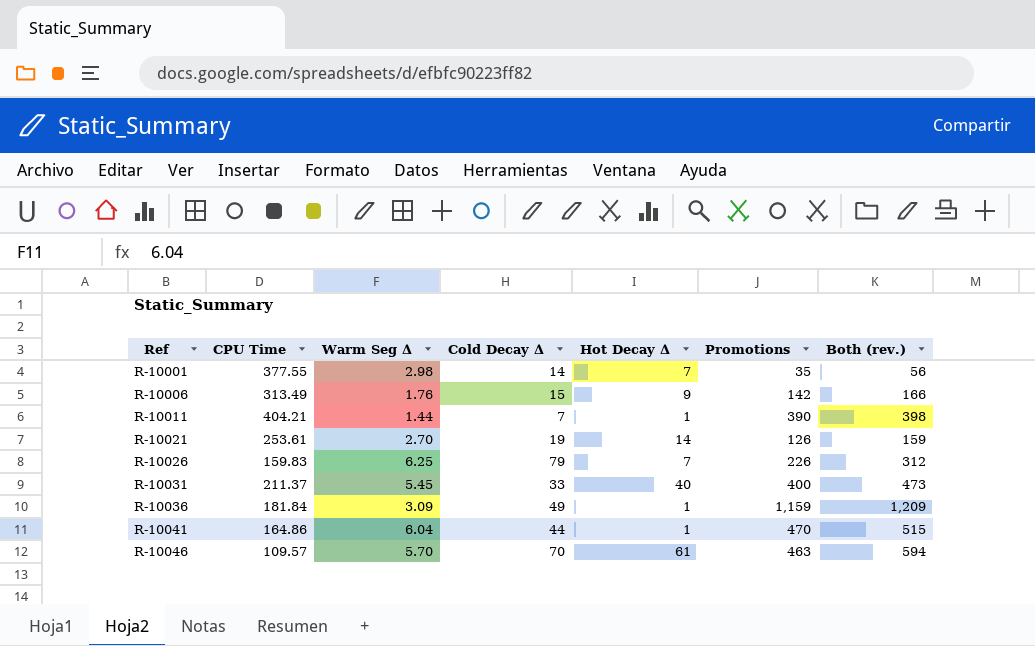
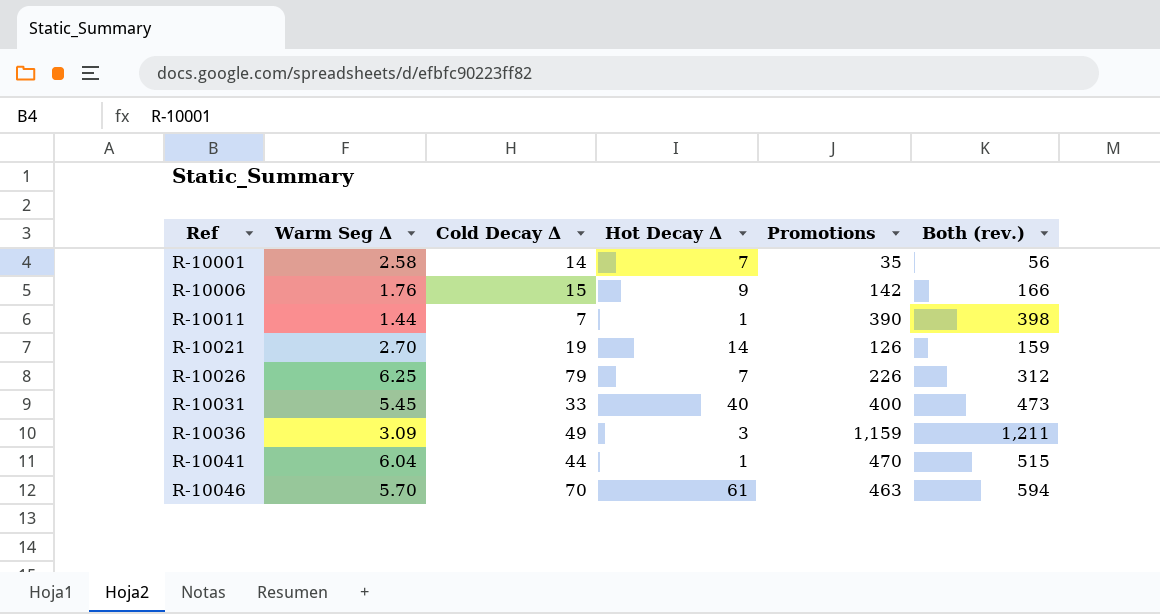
column CPU Time | position: 2 -> none
R-10001 | Warm Seg Δ: 2.98 -> 2.58
R-10036 | Hot Decay Δ: 1 -> 3
R-10036 | Both (rev.): 1,209 -> 1,211

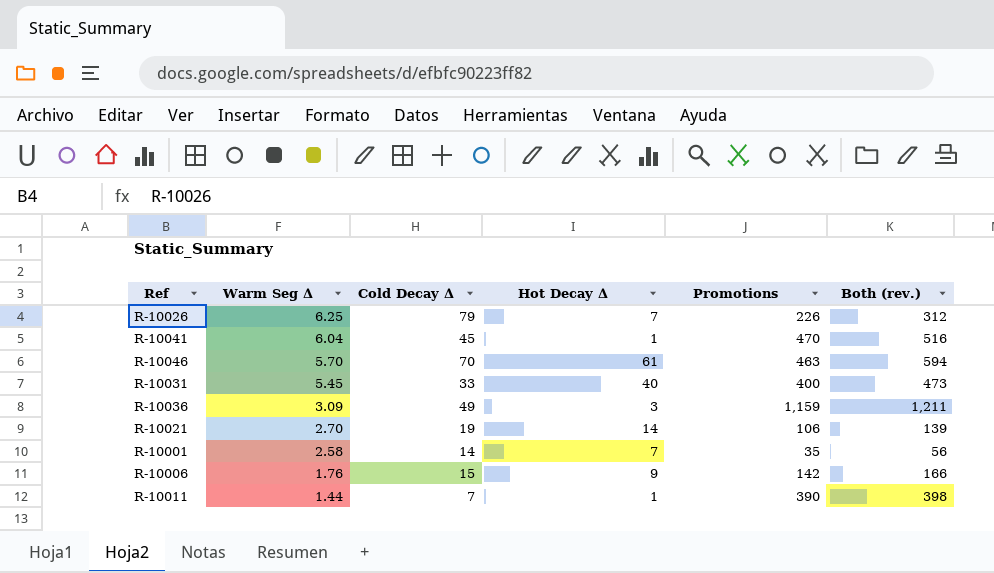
row order: Ref ascending -> Warm Seg Δ descending
R-10041 | Cold Decay Δ: 44 -> 45
R-10041 | Both (rev.): 515 -> 516
R-10021 | Promotions: 126 -> 106
R-10021 | Both (rev.): 159 -> 139

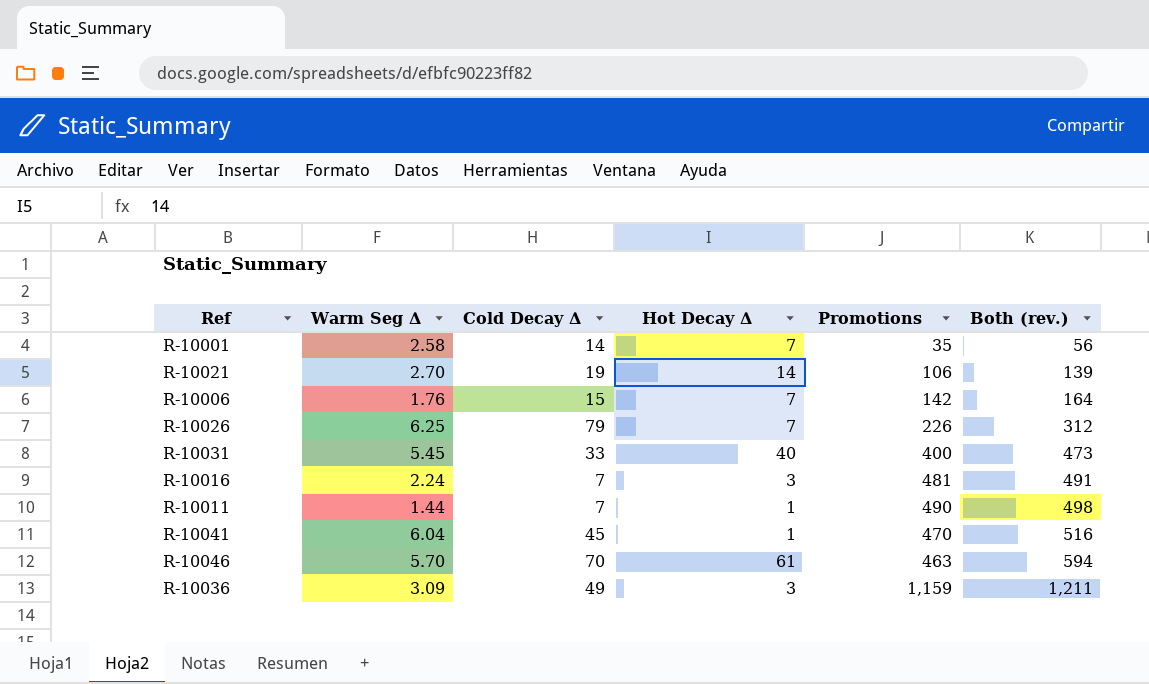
row order: Warm Seg Δ descending -> Both (rev.) ascending
R-10006 | Hot Decay Δ: 9 -> 7
R-10006 | Both (rev.): 166 -> 164
row R-10016: none -> 2.24 | 7 | 3 | 481 | 491
R-10011 | Promotions: 390 -> 490
R-10011 | Both (rev.): 398 -> 498

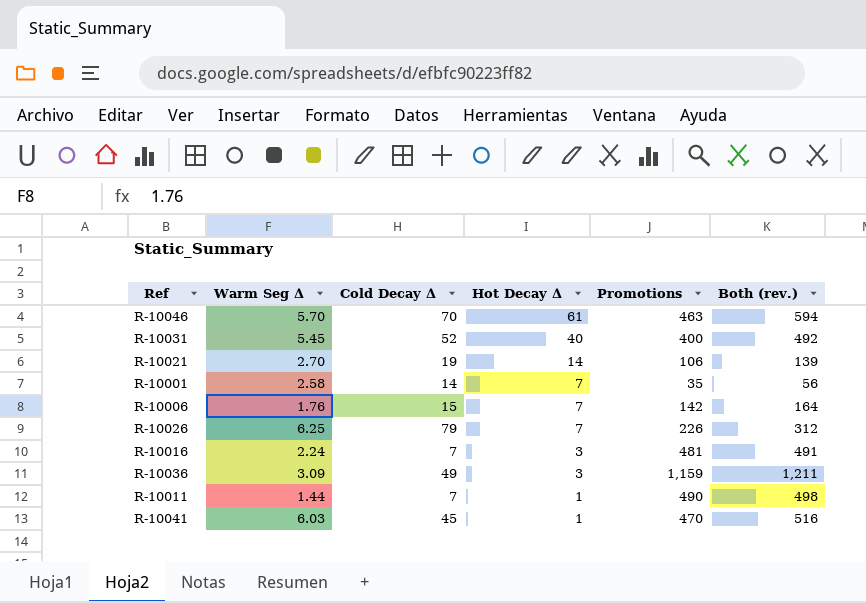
row order: Both (rev.) ascending -> Hot Decay Δ descending
R-10031 | Cold Decay Δ: 33 -> 52
R-10031 | Both (rev.): 473 -> 492
R-10041 | Warm Seg Δ: 6.04 -> 6.03

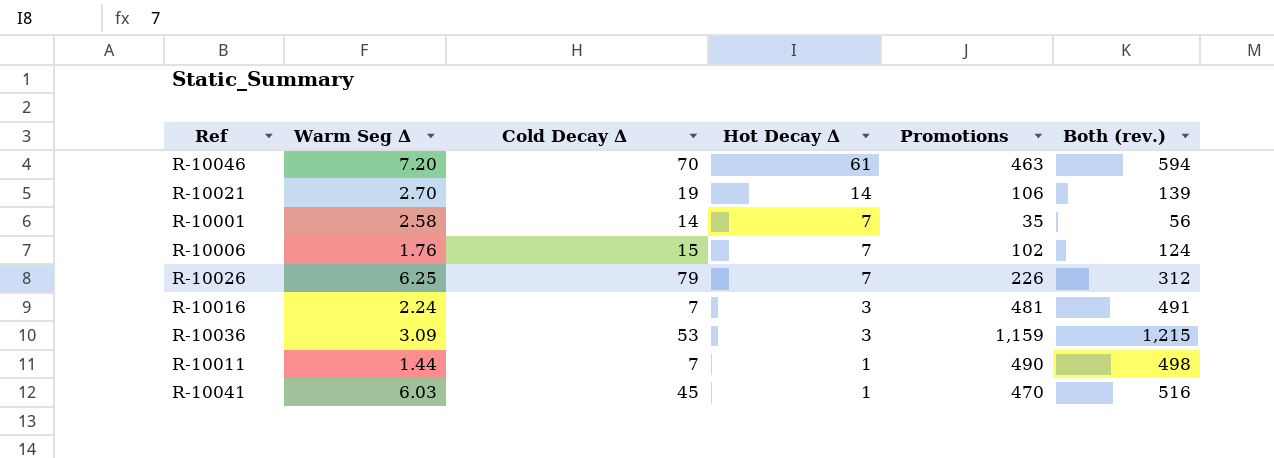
row R-10031: 5.45 | 52 | 40 | 400 | 492 -> none
R-10046 | Warm Seg Δ: 5.70 -> 7.20
R-10006 | Promotions: 142 -> 102
R-10006 | Both (rev.): 164 -> 124
R-10036 | Cold Decay Δ: 49 -> 53
R-10036 | Both (rev.): 1,211 -> 1,215

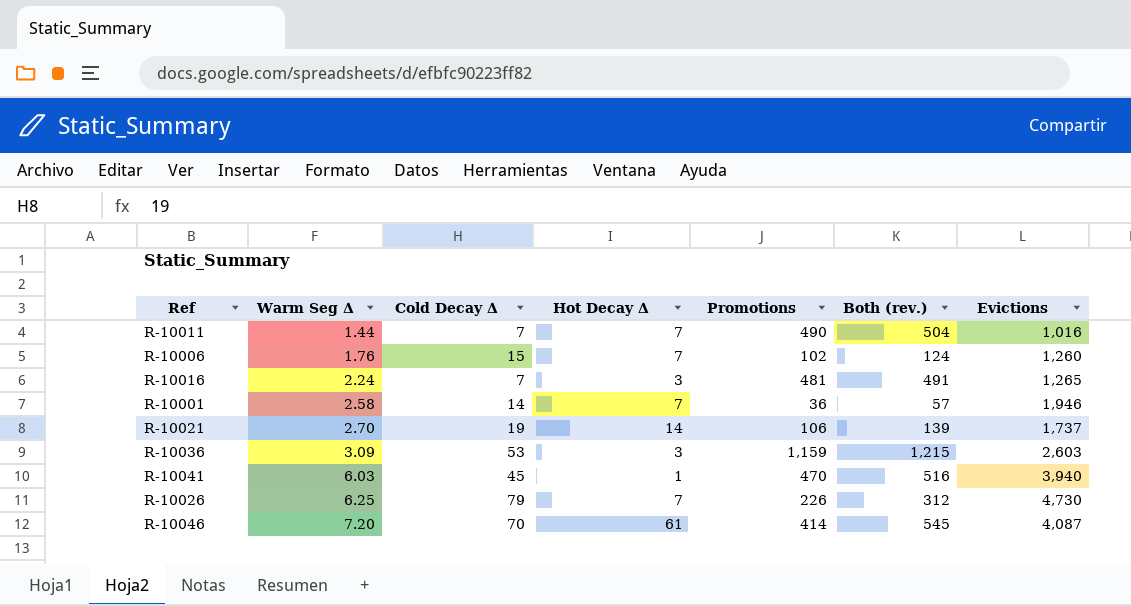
row order: Hot Decay Δ descending -> Warm Seg Δ ascending
column Evictions | position: none -> 7
R-10011 | Hot Decay Δ: 1 -> 7
R-10011 | Both (rev.): 498 -> 504
R-10001 | Promotions: 35 -> 36
R-10001 | Both (rev.): 56 -> 57
R-10046 | Promotions: 463 -> 414
R-10046 | Both (rev.): 594 -> 545

